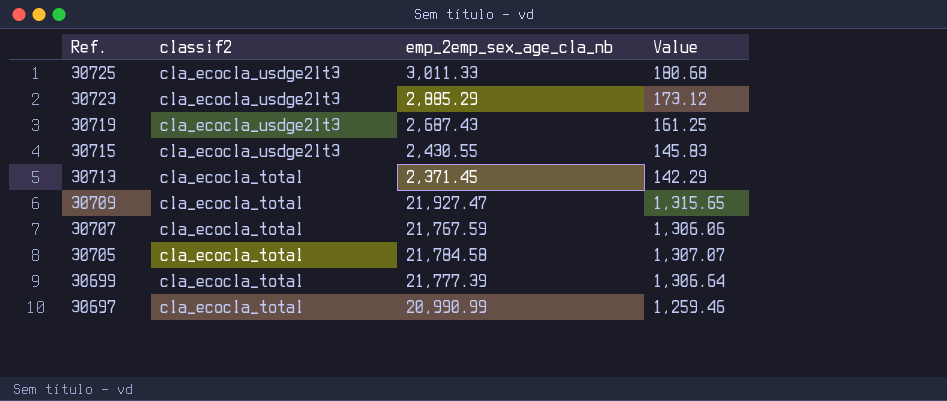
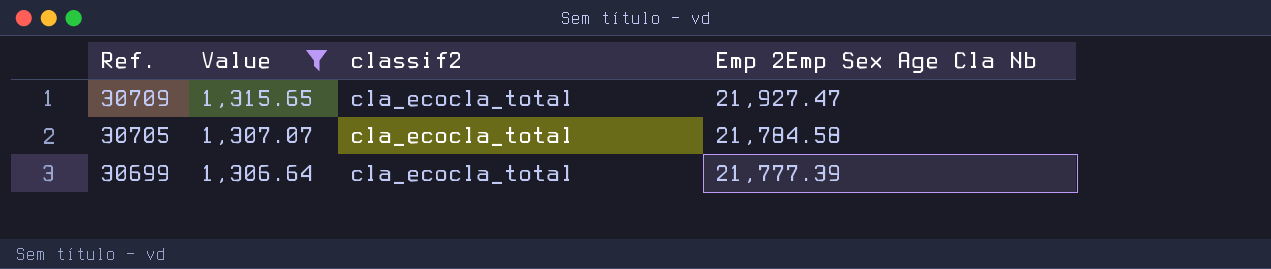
filter: none -> Value >= 1,306.64
column Value | position: 4 -> 2
column name: emp_2emp_sex_age_cla_nb -> Emp 2Emp Sex Age Cla Nb

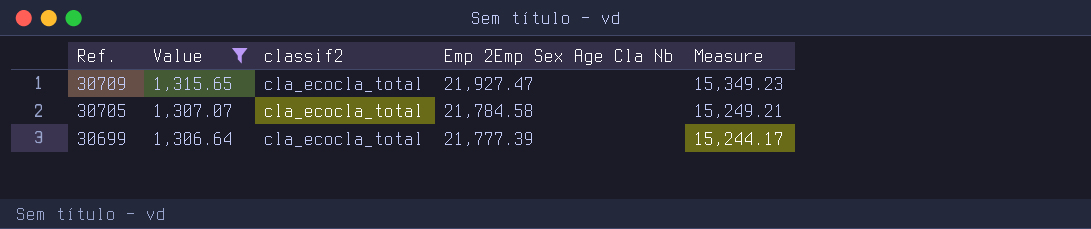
column Measure | formula: none -> [Emp 2Emp Sex Age Cla Nb] * 0.7

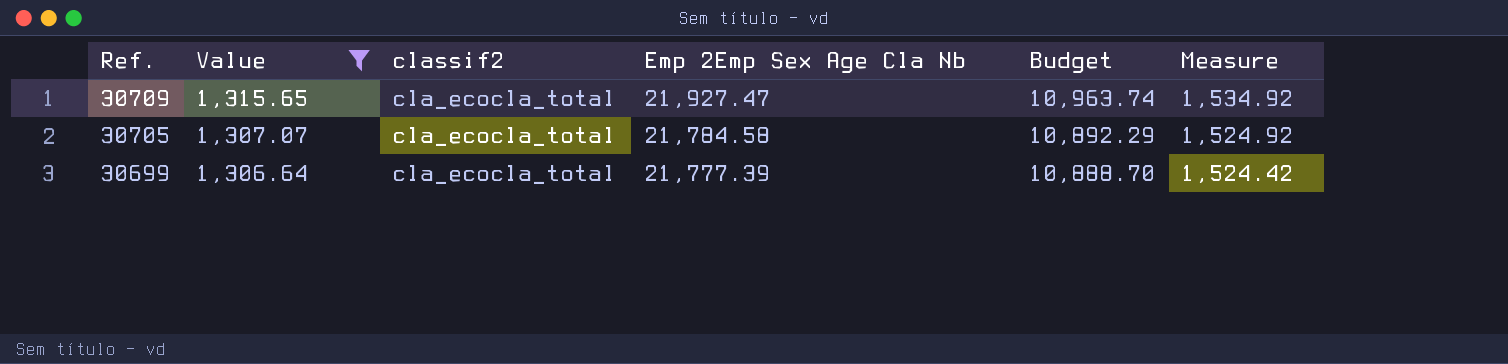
column Budget | formula: none -> [Emp 2Emp Sex Age Cla Nb] * 0.5
column Measure | formula: [Emp 2Emp Sex Age Cla Nb] * 0.7 -> [Emp 2Emp Sex Age Cla Nb] * 0.07

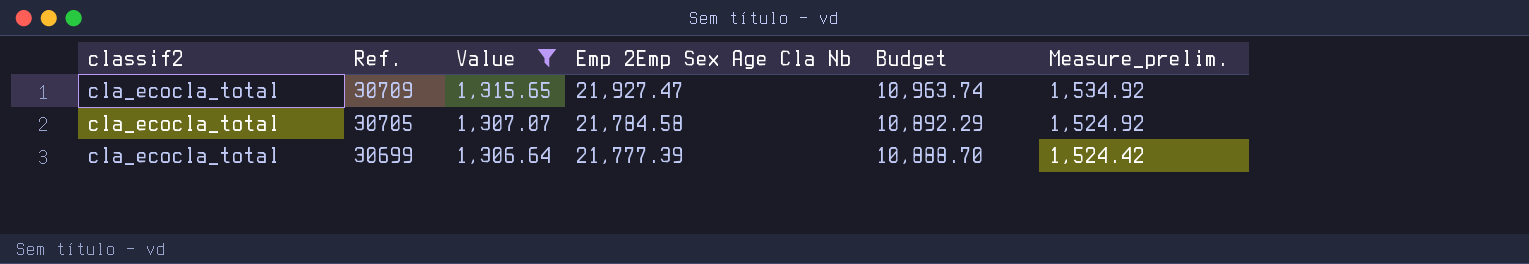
column classif2 | position: 3 -> 1
column name: Measure -> Measure_prelim.

